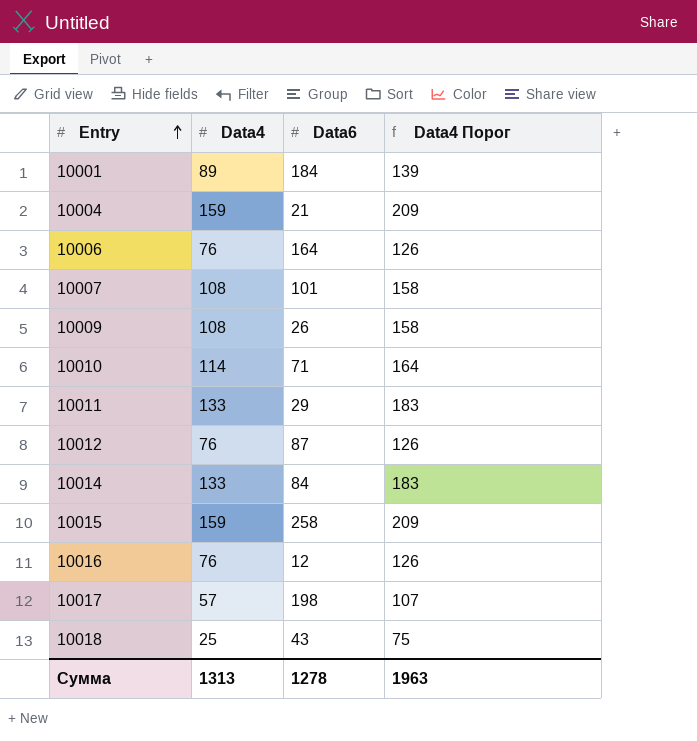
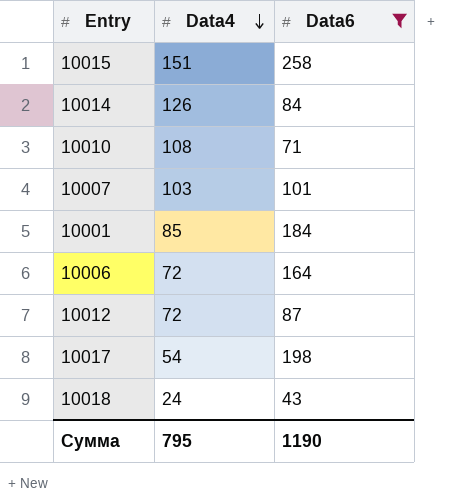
filter: none -> Data6 >= 43
row order: Entry ascending -> Data4 descending
column Data4 Порог | formula: [Data4] + 50 -> none
10015 | Data4: 159 -> 151
10014 | Data4: 133 -> 126
10010 | Data4: 114 -> 108
10007 | Data4: 108 -> 103
10001 | Data4: 89 -> 85
10006 | Data4: 76 -> 72
10012 | Data4: 76 -> 72
10017 | Data4: 57 -> 54
10018 | Data4: 25 -> 24
Сумма | Data4: 1313 -> 795
Сумма | Data6: 1278 -> 1190

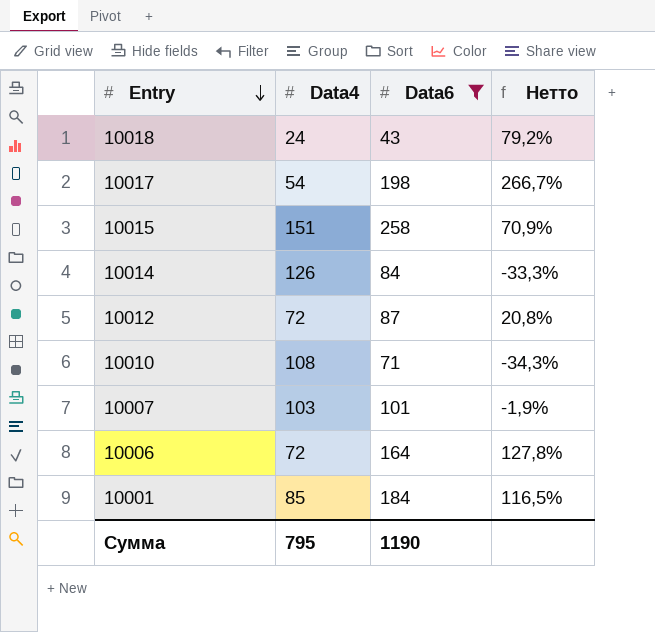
row order: Data4 descending -> Entry descending
column Нетто | formula: none -> ([Data6] - [Data4]) / [Data4]

